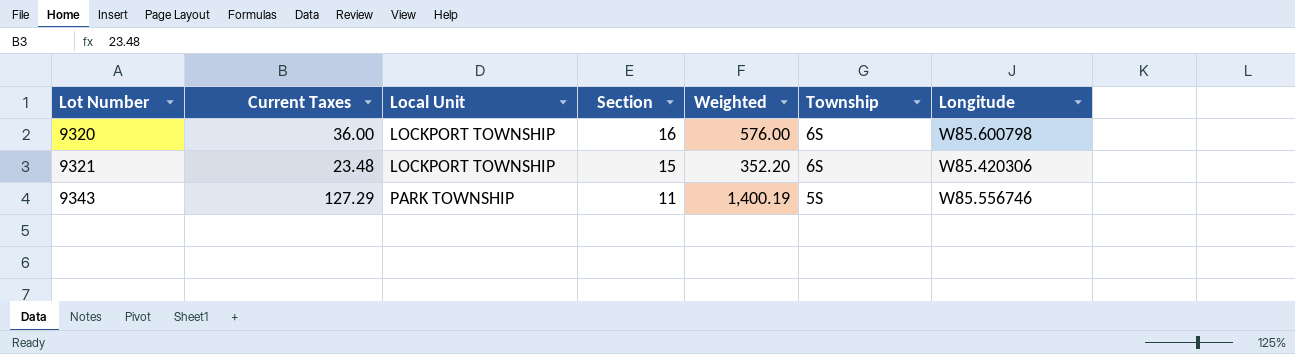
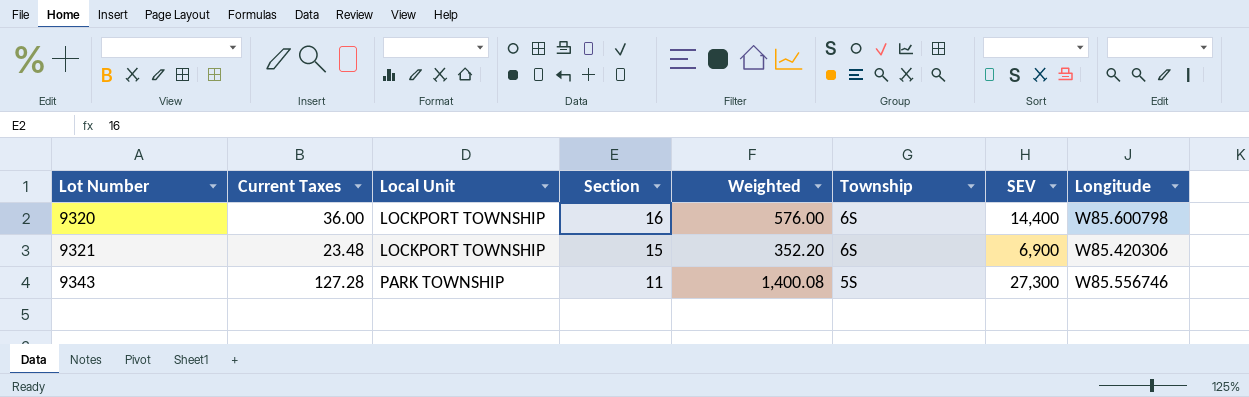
column SEV | position: none -> 7
9343 | Current Taxes: 127.29 -> 127.28
9343 | Weighted: 1,400.19 -> 1,400.08

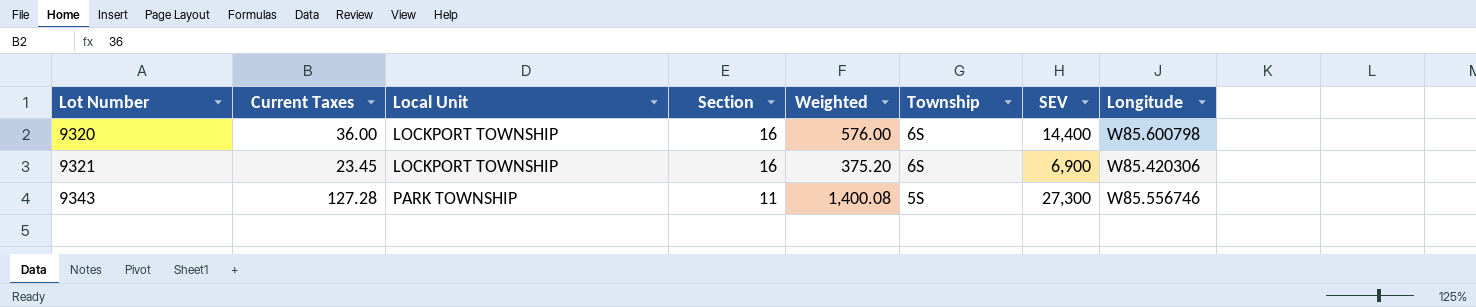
9321 | Current Taxes: 23.48 -> 23.45
9321 | Section: 15 -> 16
9321 | Weighted: 352.20 -> 375.20

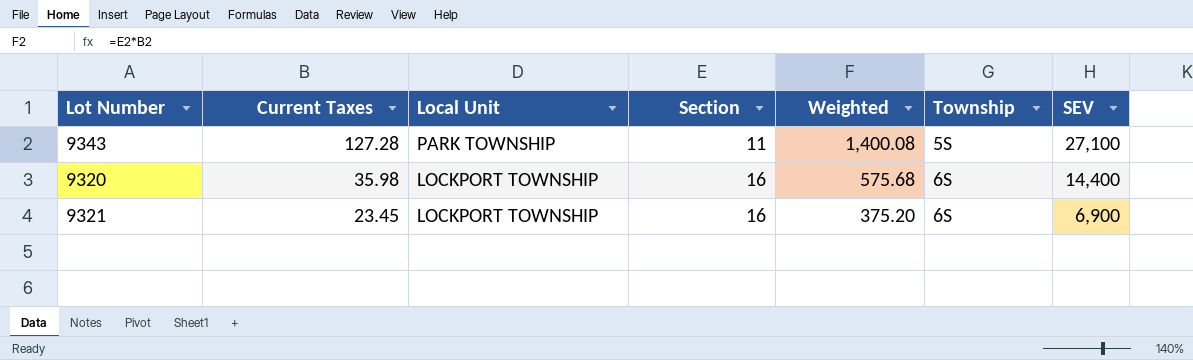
row order: Lot Number ascending -> Current Taxes descending
column Longitude | position: 8 -> none
9343 | SEV: 27,300 -> 27,100
9320 | Current Taxes: 36.00 -> 35.98
9320 | Weighted: 576.00 -> 575.68

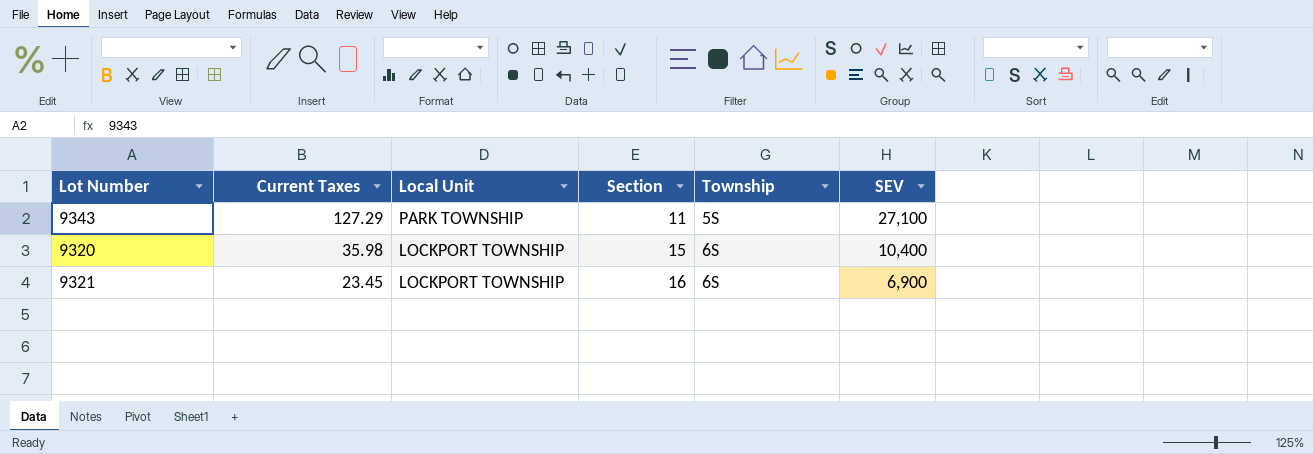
column Weighted | formula: [Current Taxes] * [Section] -> none
9343 | Current Taxes: 127.28 -> 127.29
9320 | Section: 16 -> 15
9320 | SEV: 14,400 -> 10,400

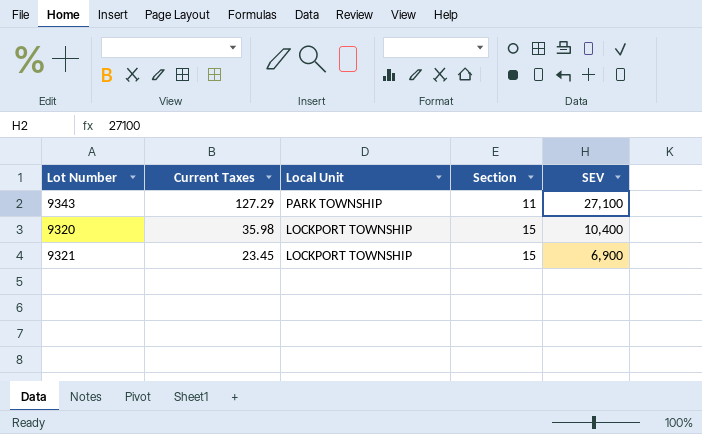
column Township | position: 5 -> none
9321 | Section: 16 -> 15

